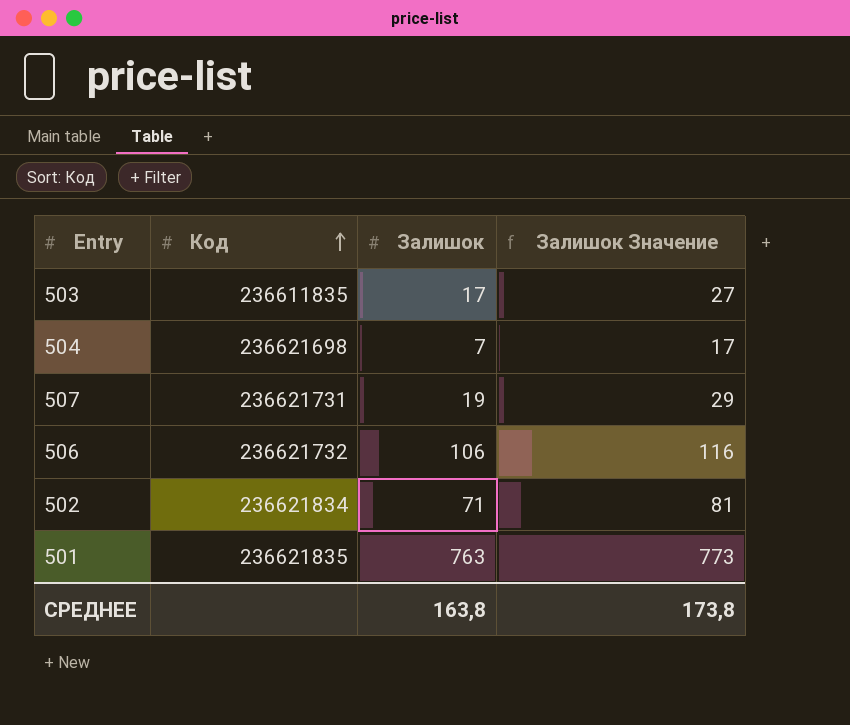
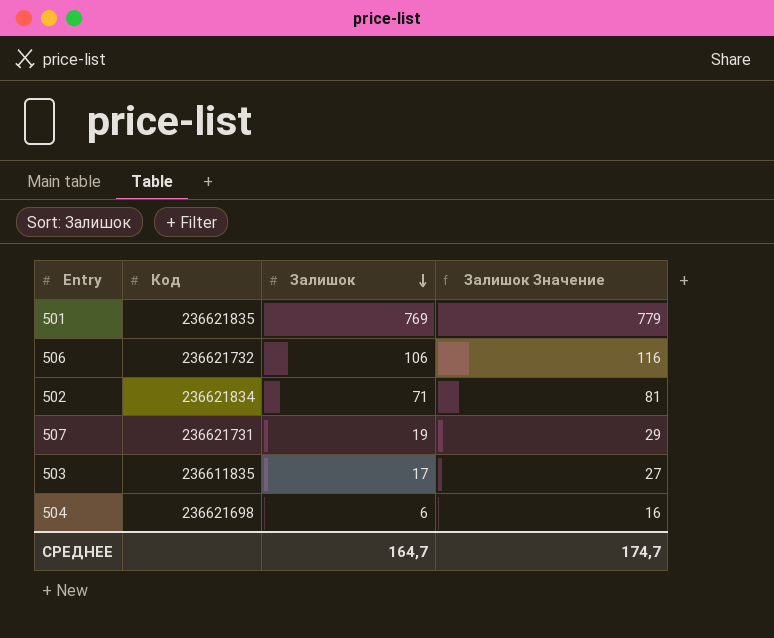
row order: Код ascending -> Залишок descending
501 | Залишок: 763 -> 769
501 | Залишок Значение: 773 -> 779
504 | Залишок: 7 -> 6
504 | Залишок Значение: 17 -> 16
СРЕДНЕЕ | Залишок: 163,8 -> 164,7
СРЕДНЕЕ | Залишок Значение: 173,8 -> 174,7

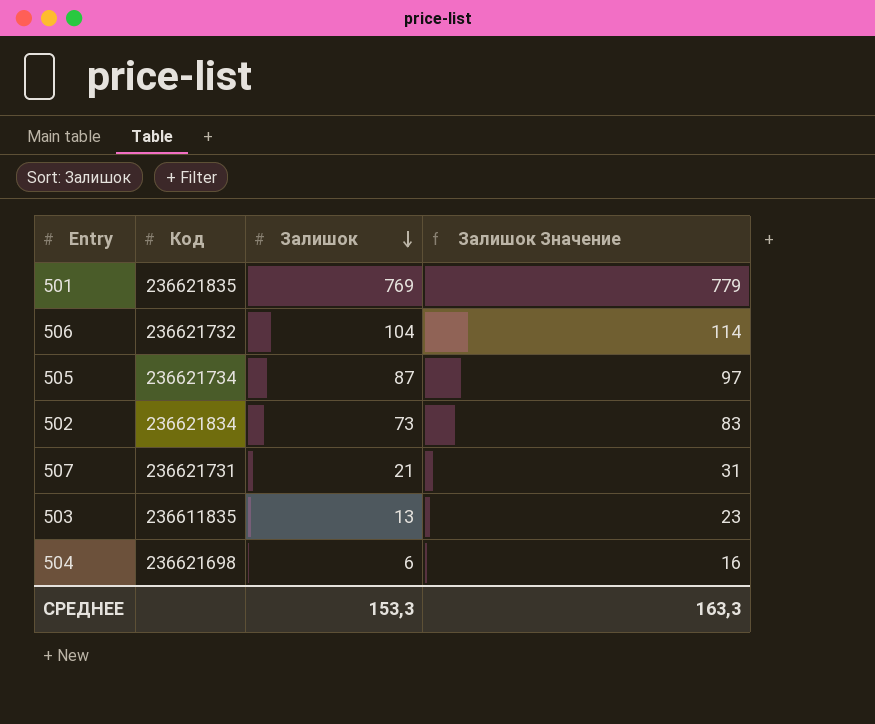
506 | Залишок: 106 -> 104
506 | Залишок Значение: 116 -> 114
row 505: none -> 236621734 | 87 | 97
502 | Залишок: 71 -> 73
502 | Залишок Значение: 81 -> 83
507 | Залишок: 19 -> 21
507 | Залишок Значение: 29 -> 31
503 | Залишок: 17 -> 13
503 | Залишок Значение: 27 -> 23
СРЕДНЕЕ | Залишок: 164,7 -> 153,3
СРЕДНЕЕ | Залишок Значение: 174,7 -> 163,3

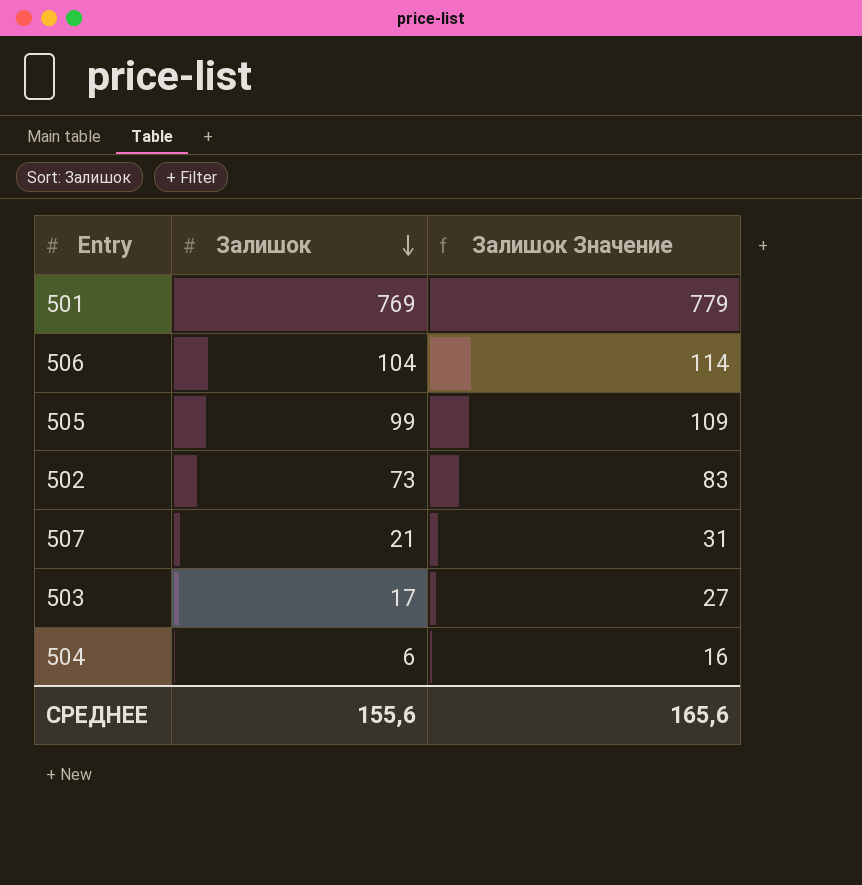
column Код | position: 2 -> none
505 | Залишок: 87 -> 99
505 | Залишок Значение: 97 -> 109
503 | Залишок: 13 -> 17
503 | Залишок Значение: 23 -> 27
СРЕДНЕЕ | Залишок: 153,3 -> 155,6
СРЕДНЕЕ | Залишок Значение: 163,3 -> 165,6

